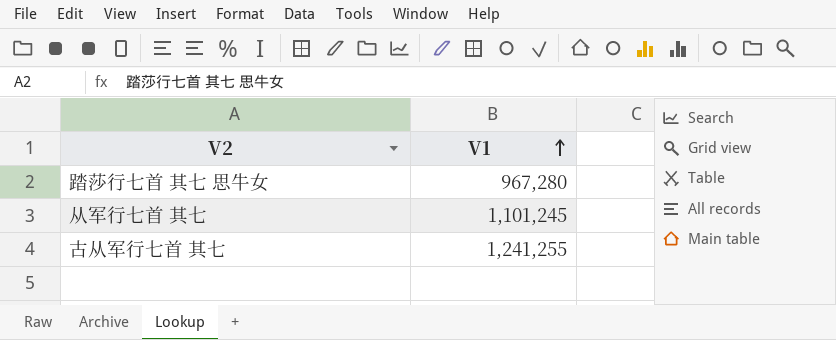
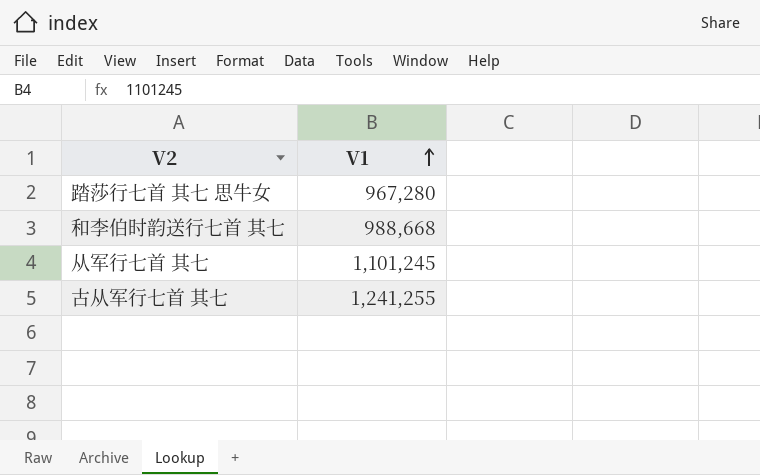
row 和李伯时韵送行七首 其七: none -> 988,668

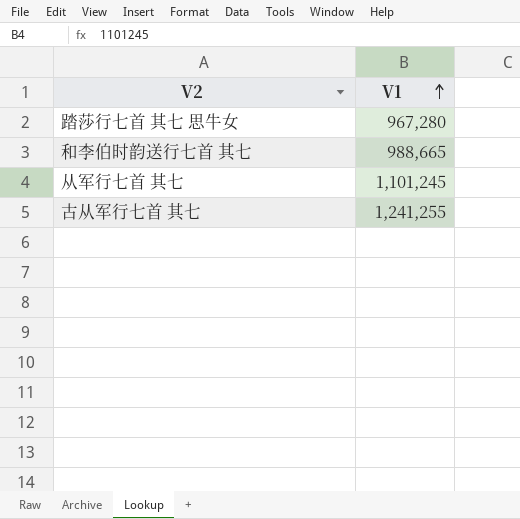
和李伯时韵送行七首 其七 | V1: 988,668 -> 988,665

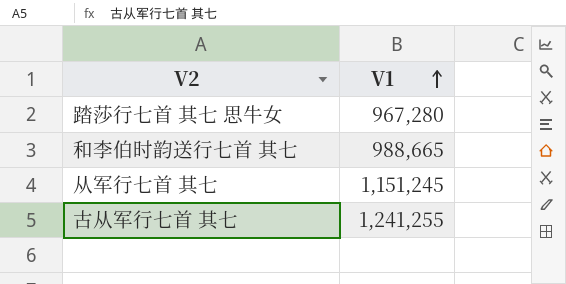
从军行七首 其七 | V1: 1,101,245 -> 1,151,245

